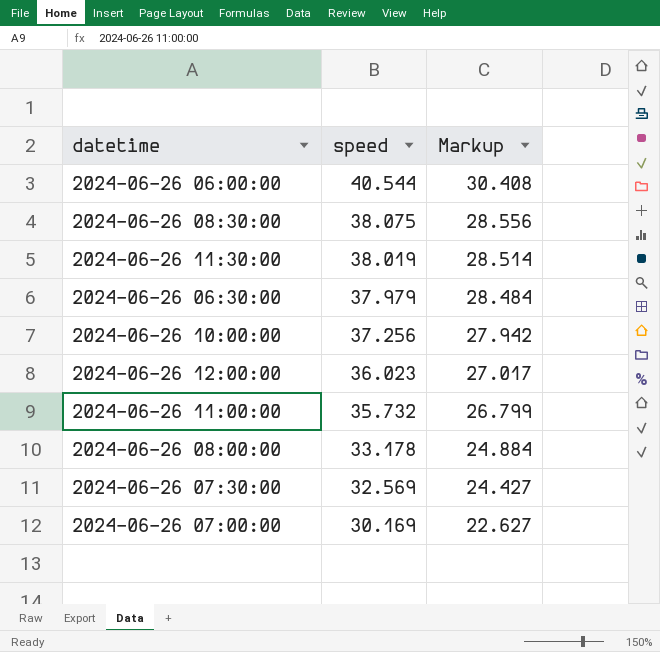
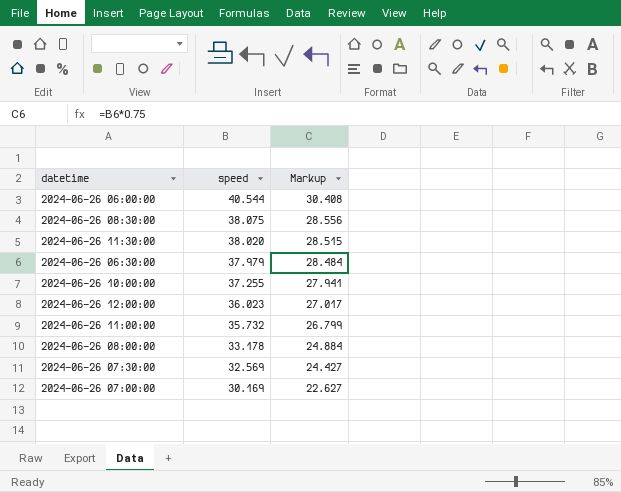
2024-06-26 11:30:00 | speed: 38.019 -> 38.020
2024-06-26 11:30:00 | Markup: 28.514 -> 28.515
2024-06-26 10:00:00 | speed: 37.256 -> 37.255
2024-06-26 10:00:00 | Markup: 27.942 -> 27.941

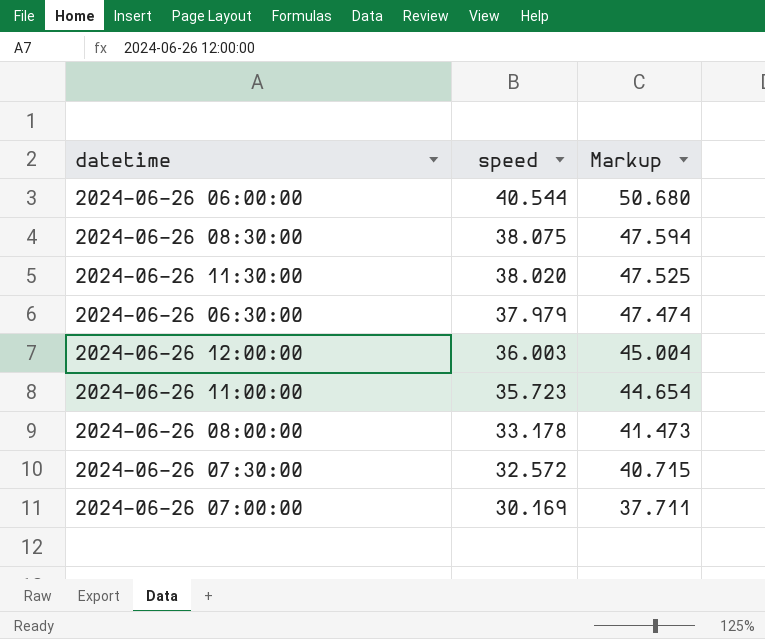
column Markup | formula: [speed] * 0.75 -> [speed] * 1.25
row 2024-06-26 10:00:00: 37.255 | 27.941 -> none
2024-06-26 12:00:00 | speed: 36.023 -> 36.003
2024-06-26 11:00:00 | speed: 35.732 -> 35.723
2024-06-26 07:30:00 | speed: 32.569 -> 32.572

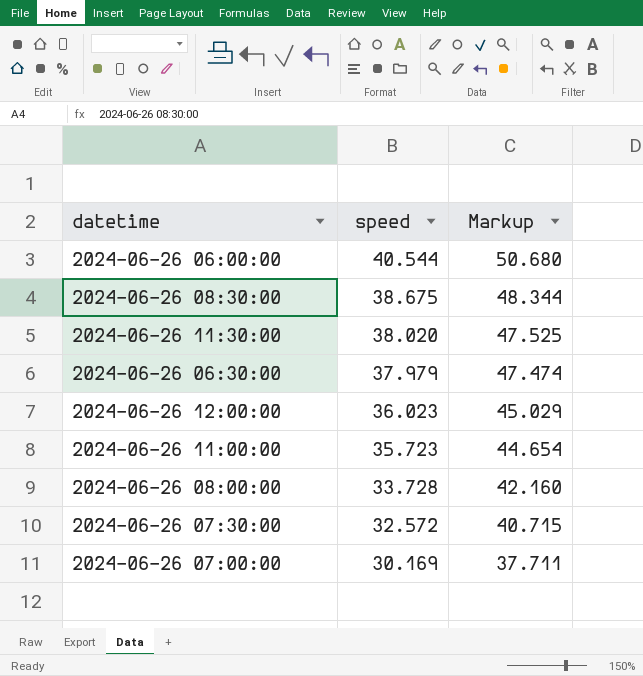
2024-06-26 08:30:00 | speed: 38.075 -> 38.675
2024-06-26 08:30:00 | Markup: 47.594 -> 48.344
2024-06-26 12:00:00 | speed: 36.003 -> 36.023
2024-06-26 12:00:00 | Markup: 45.004 -> 45.029
2024-06-26 08:00:00 | speed: 33.178 -> 33.728
2024-06-26 08:00:00 | Markup: 41.473 -> 42.160

